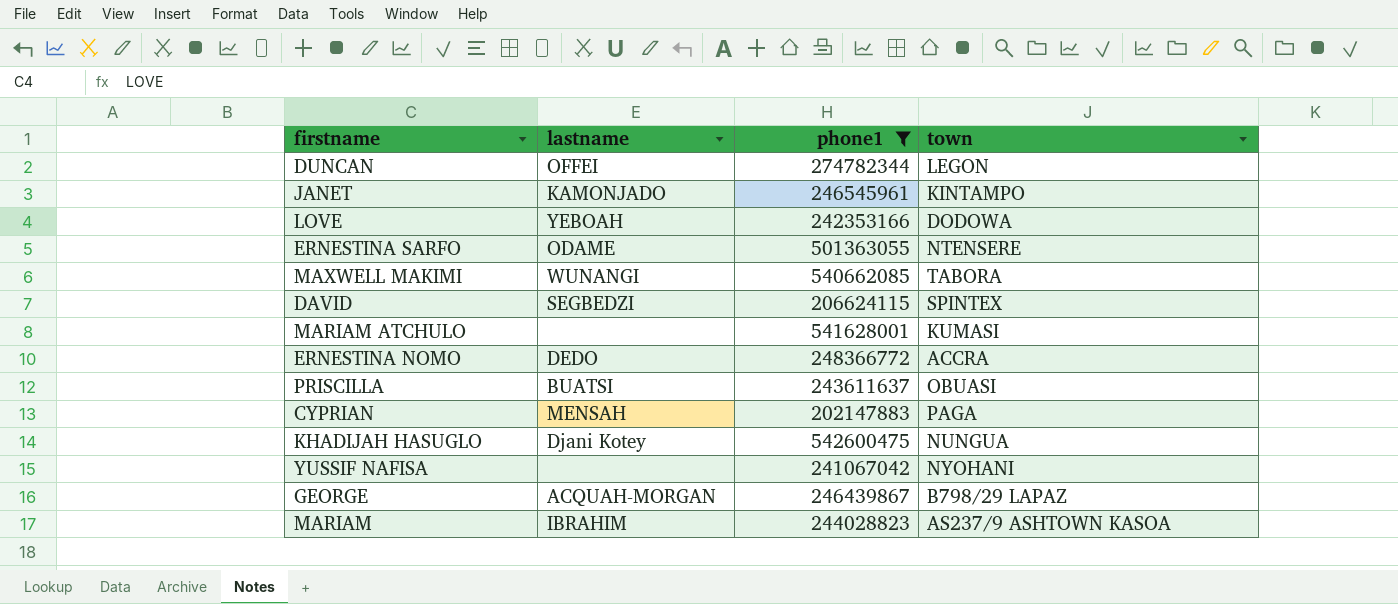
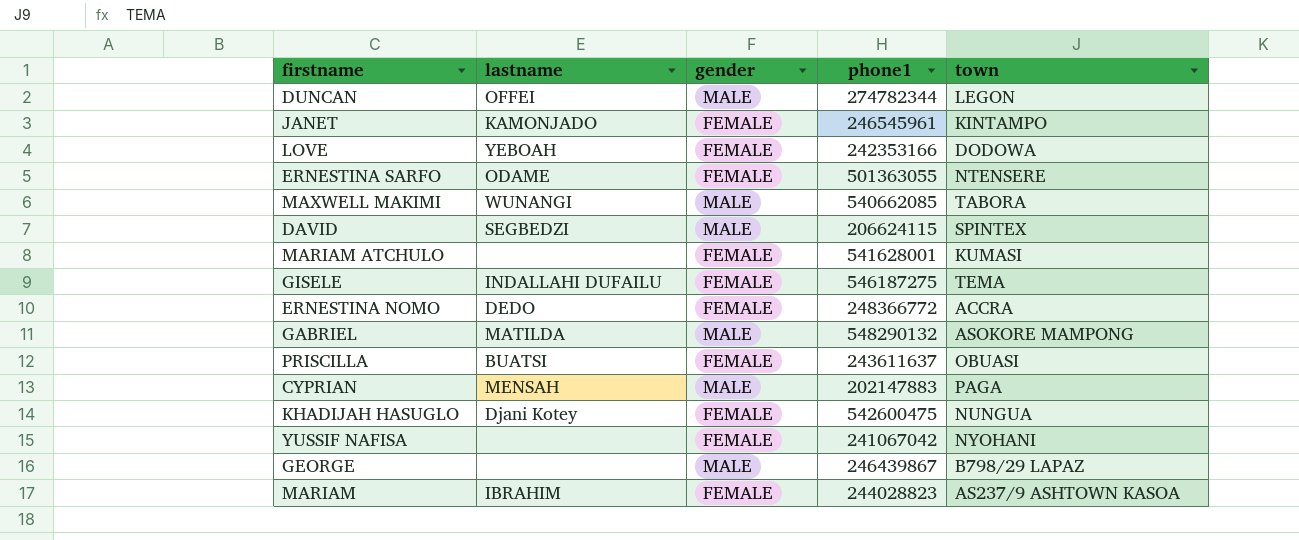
filter: phone1 <= 542600475 -> none
column gender | position: none -> 3
GEORGE | lastname: ACQUAH-MORGAN -> none

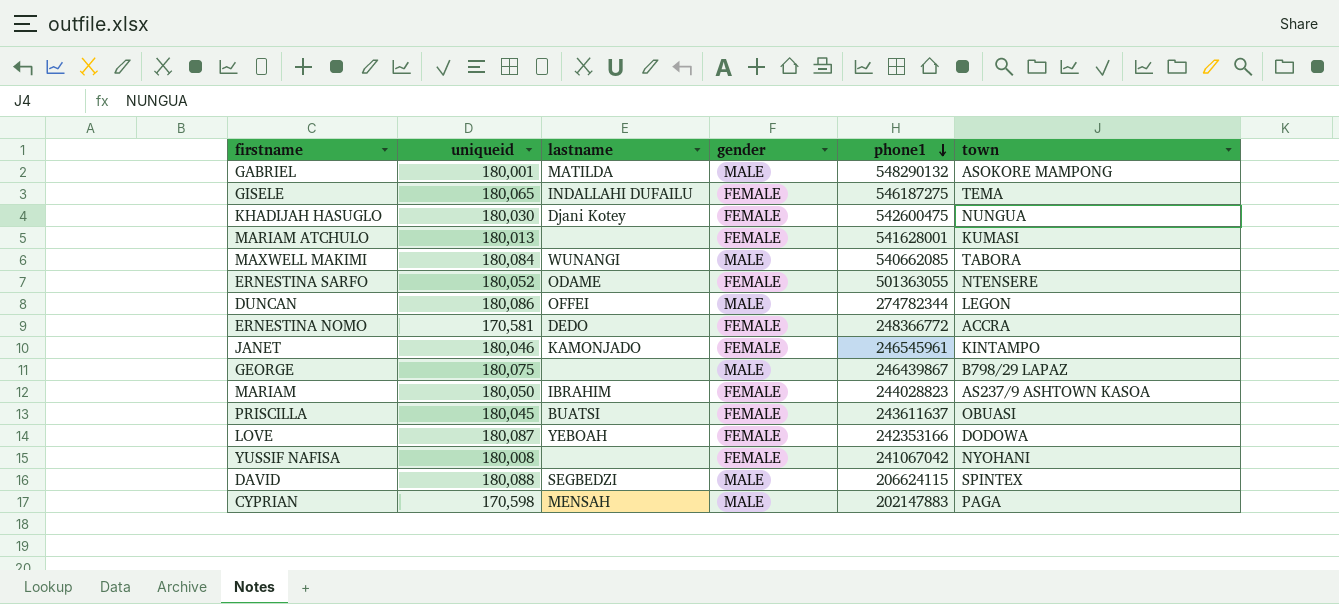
row order: none -> phone1 descending
column uniqueid | position: none -> 2

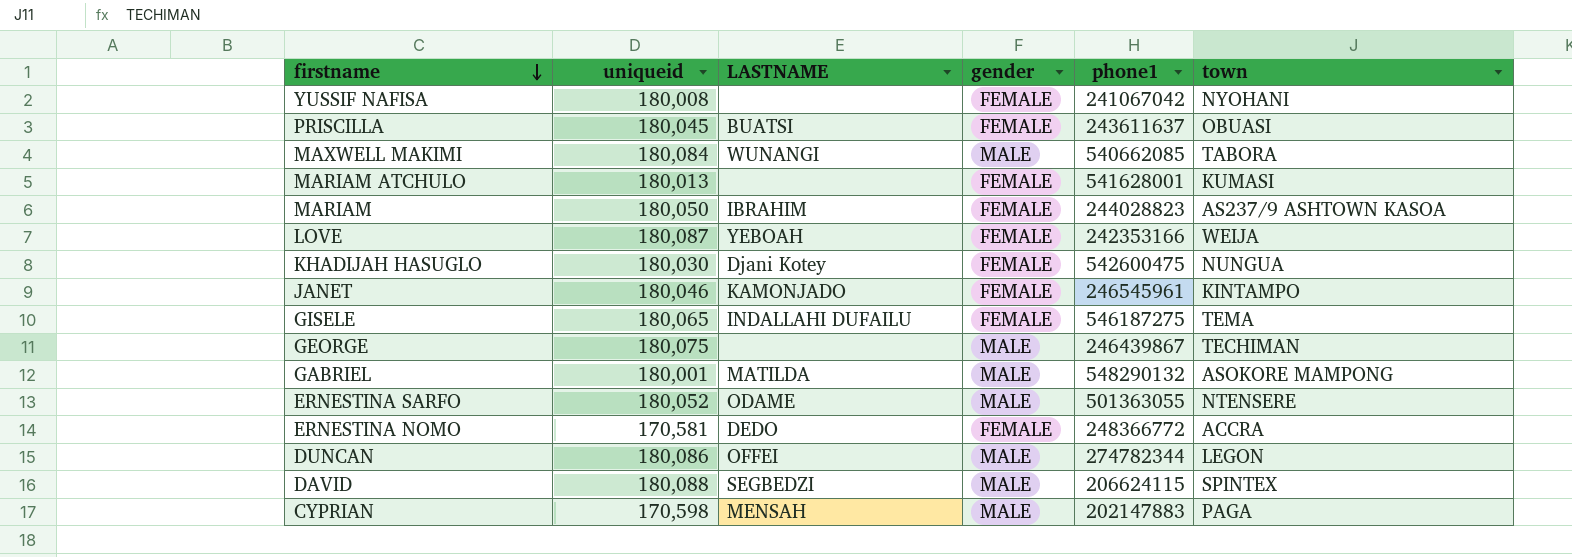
row order: phone1 descending -> firstname descending
column name: lastname -> LASTNAME
LOVE | town: DODOWA -> WEIJA
GEORGE | town: B798/29 LAPAZ -> TECHIMAN
ERNESTINA SARFO | gender: FEMALE -> MALE

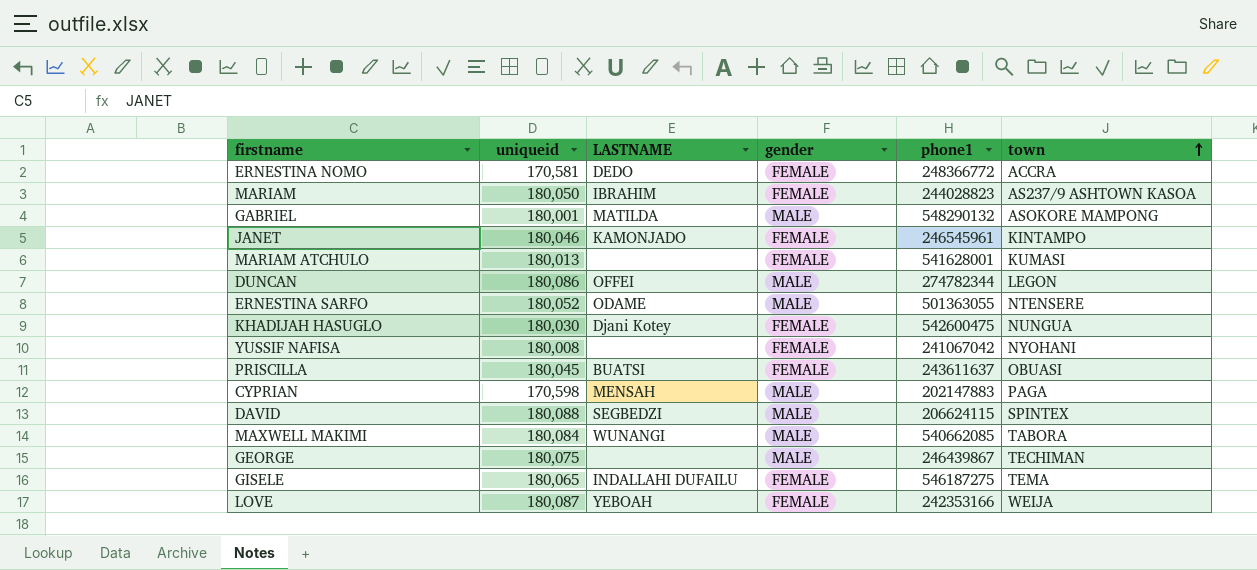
row order: firstname descending -> town ascending

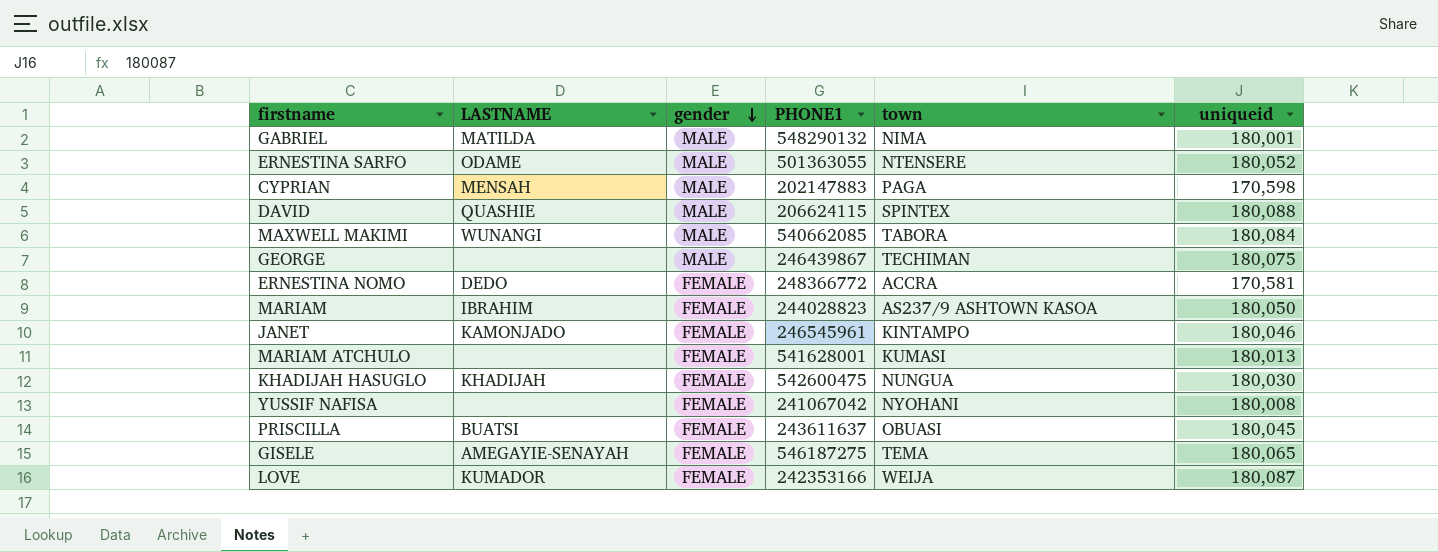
row order: town ascending -> gender descending
column name: phone1 -> PHONE1
column uniqueid | position: 2 -> 6
row DUNCAN: 180,086 | OFFEI | MALE | 274782344 | LEGON -> none
GABRIEL | town: ASOKORE MAMPONG -> NIMA
DAVID | LASTNAME: SEGBEDZI -> QUASHIE
KHADIJAH HASUGLO | LASTNAME: Djani Kotey -> KHADIJAH
GISELE | LASTNAME: INDALLAHI DUFAILU -> AMEGAYIE-SENAYAH
LOVE | LASTNAME: YEBOAH -> KUMADOR

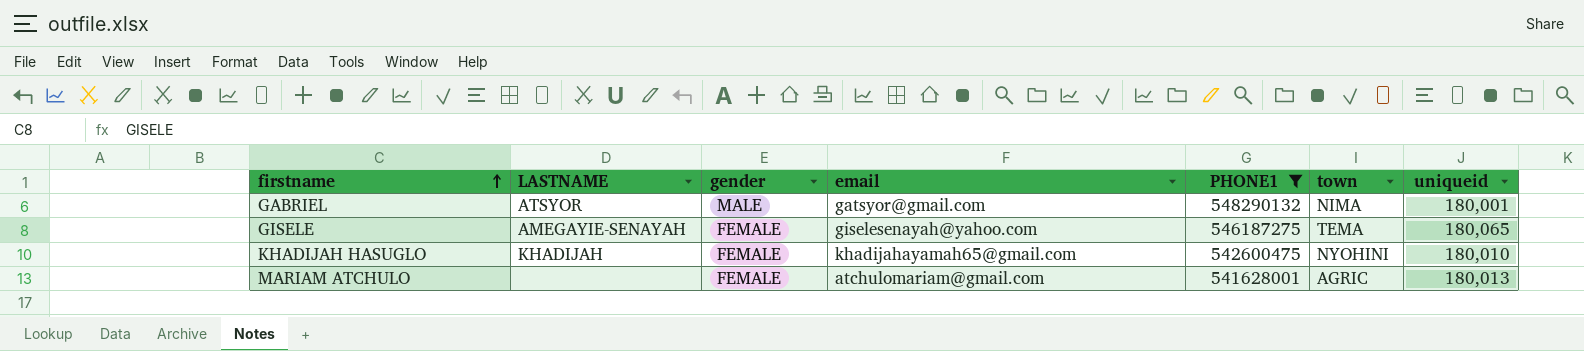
filter: none -> PHONE1 >= 541628001
row order: gender descending -> firstname ascending
column email | position: none -> 4
GABRIEL | LASTNAME: MATILDA -> ATSYOR
KHADIJAH HASUGLO | town: NUNGUA -> NYOHINI
KHADIJAH HASUGLO | uniqueid: 180,030 -> 180,010
MARIAM ATCHULO | town: KUMASI -> AGRIC

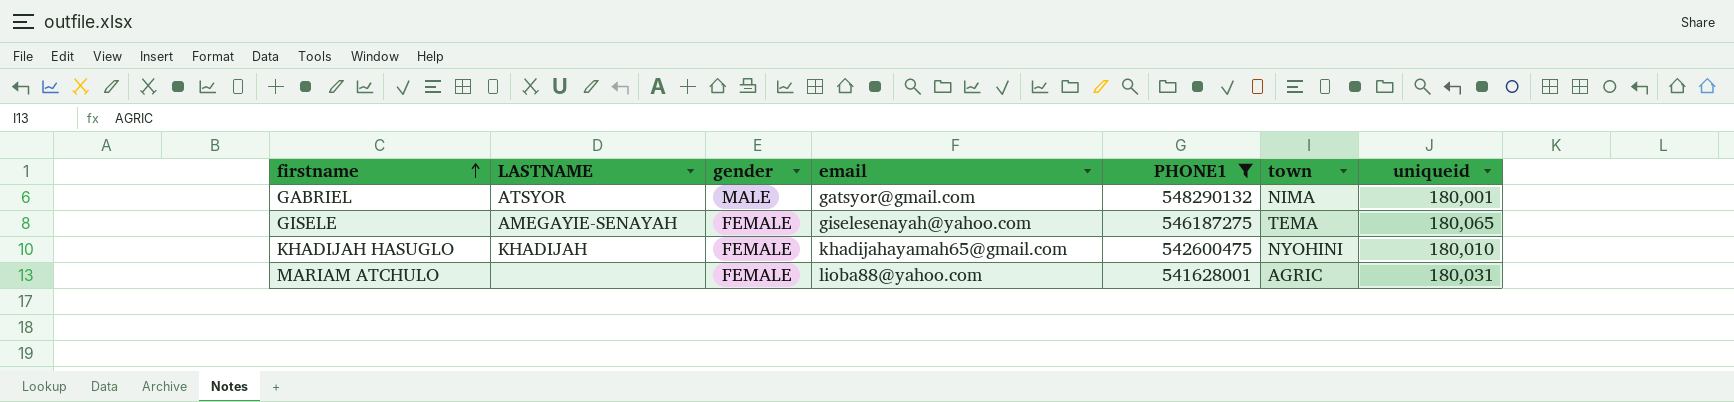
MARIAM ATCHULO | email: atchulomariam@gmail.com -> lioba88@yahoo.com
MARIAM ATCHULO | uniqueid: 180,013 -> 180,031

